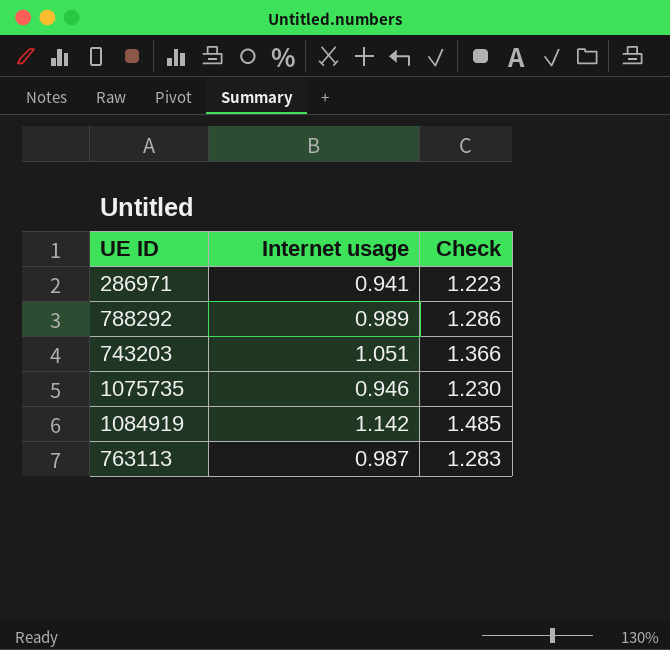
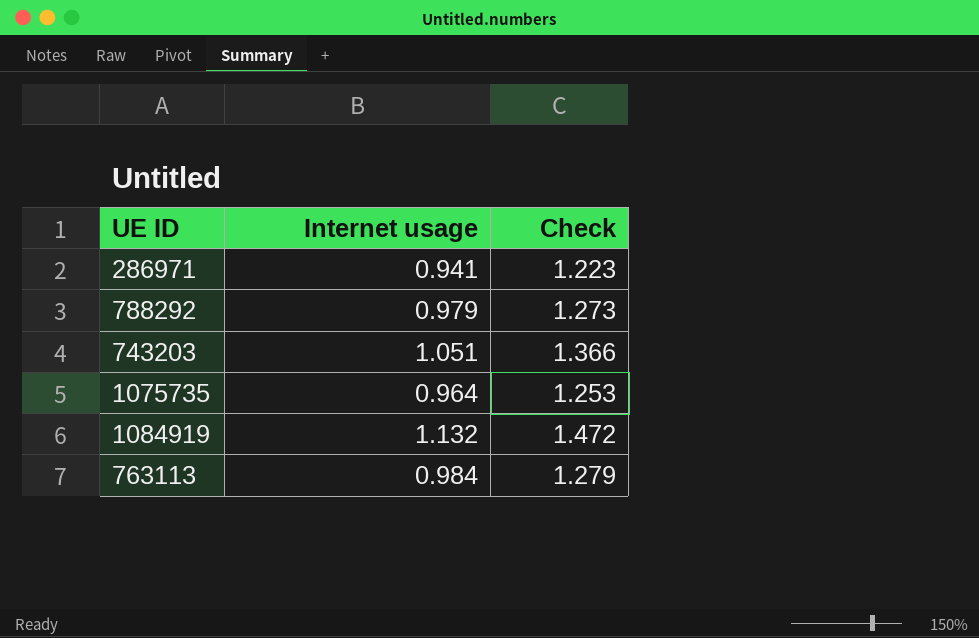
788292 | Internet usage: 0.989 -> 0.979
788292 | Check: 1.286 -> 1.273
1075735 | Internet usage: 0.946 -> 0.964
1075735 | Check: 1.230 -> 1.253
1084919 | Internet usage: 1.142 -> 1.132
1084919 | Check: 1.485 -> 1.472
763113 | Internet usage: 0.987 -> 0.984
763113 | Check: 1.283 -> 1.279

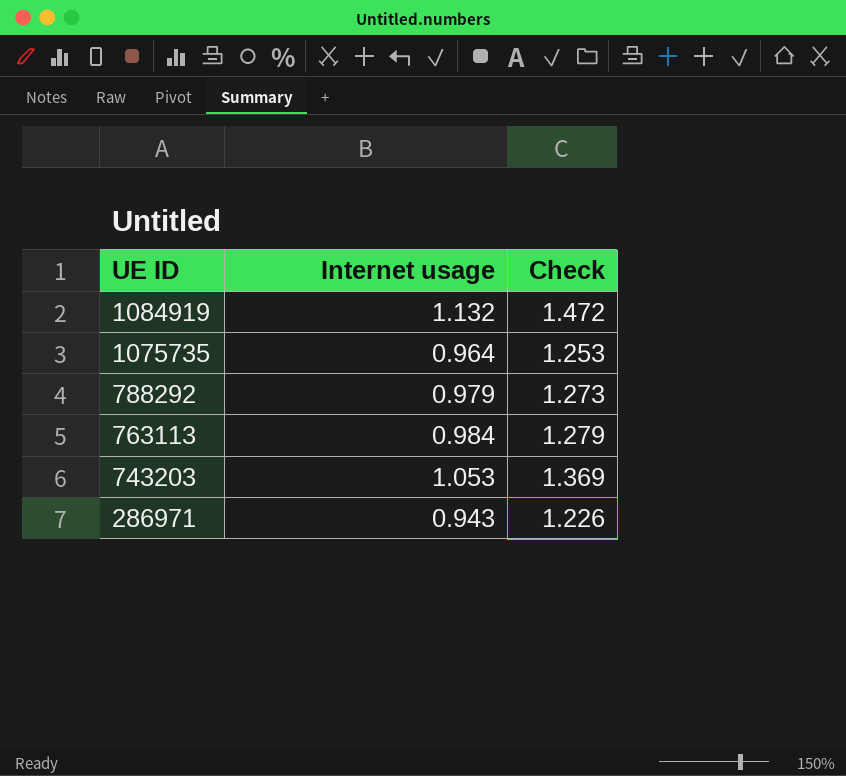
row order: none -> UE ID descending
743203 | Internet usage: 1.051 -> 1.053
743203 | Check: 1.366 -> 1.369
286971 | Internet usage: 0.941 -> 0.943
286971 | Check: 1.223 -> 1.226

